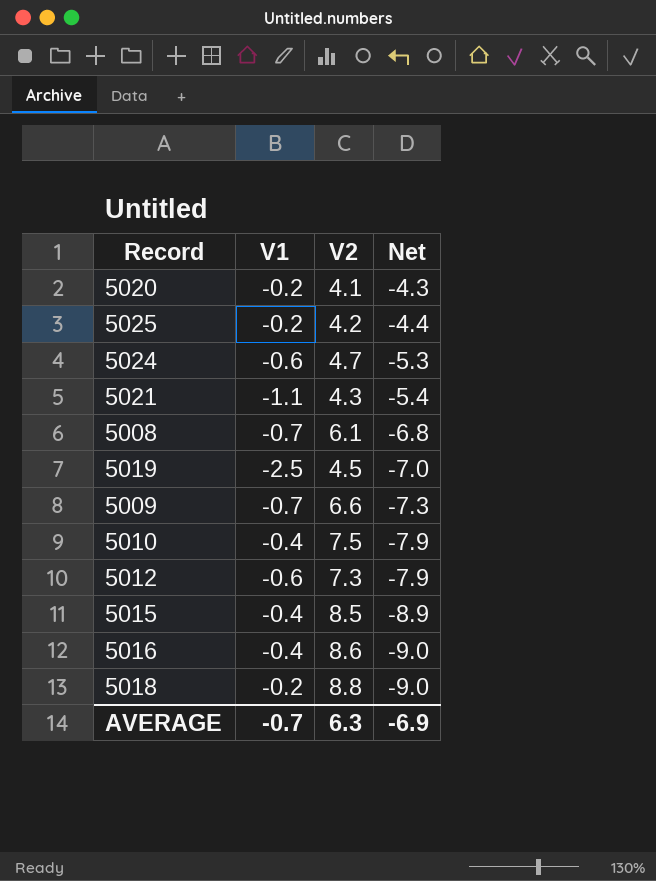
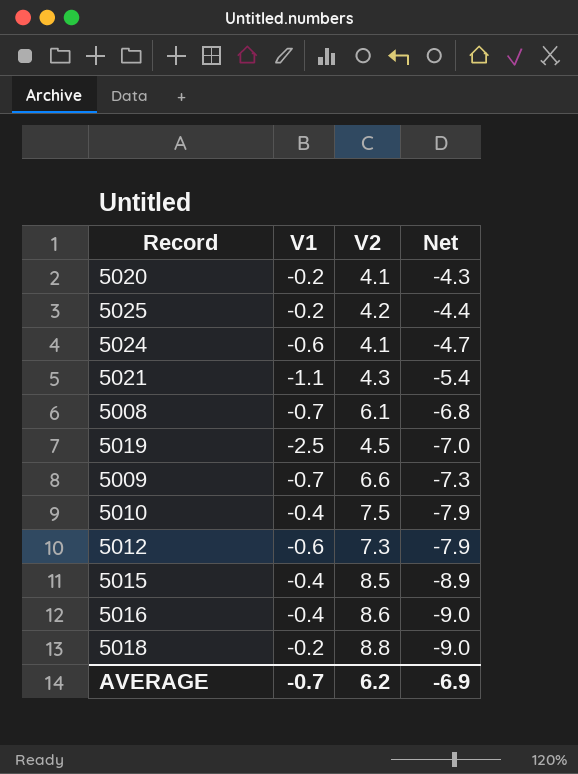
5024 | V2: 4.7 -> 4.1
5024 | Net: -5.3 -> -4.7
AVERAGE | V2: 6.3 -> 6.2

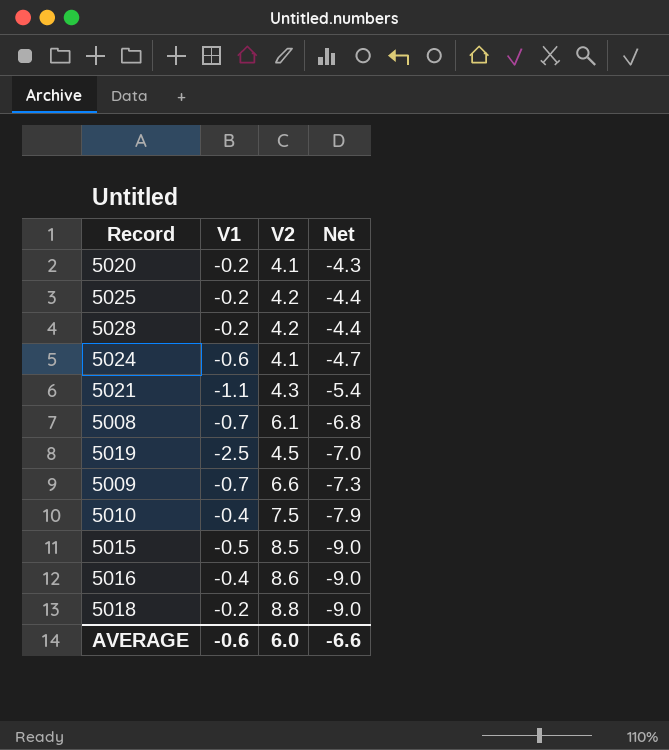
row 5012: -0.6 | 7.3 | -7.9 -> none
row 5028: none -> -0.2 | 4.2 | -4.4
5015 | V1: -0.4 -> -0.5
5015 | Net: -8.9 -> -9.0
AVERAGE | V1: -0.7 -> -0.6
AVERAGE | V2: 6.2 -> 6.0
AVERAGE | Net: -6.9 -> -6.6

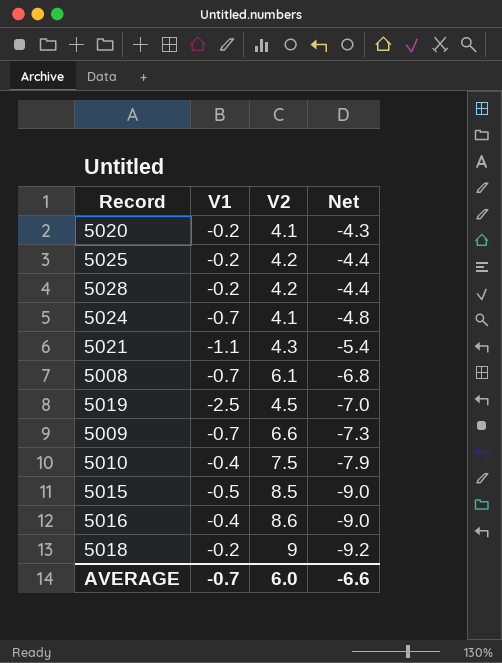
5024 | V1: -0.6 -> -0.7
5024 | Net: -4.7 -> -4.8
5018 | V2: 8.8 -> 9
5018 | Net: -9.0 -> -9.2
AVERAGE | V1: -0.6 -> -0.7

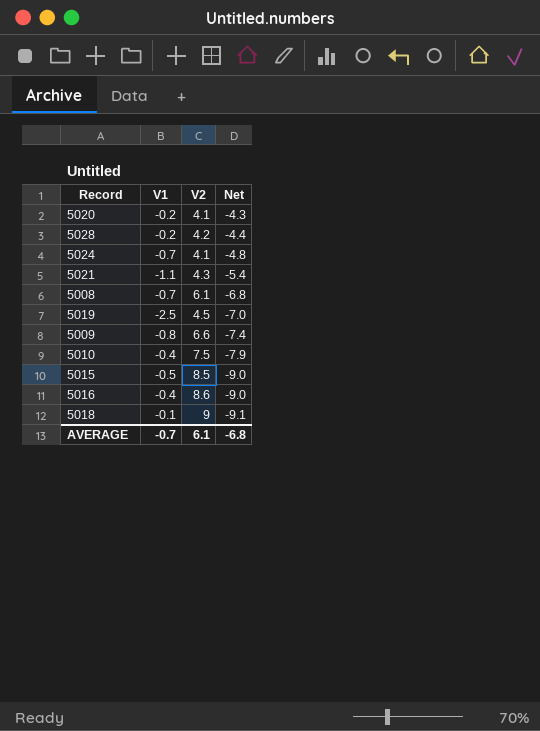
row 5025: -0.2 | 4.2 | -4.4 -> none
5009 | V1: -0.7 -> -0.8
5009 | Net: -7.3 -> -7.4
5018 | V1: -0.2 -> -0.1
5018 | Net: -9.2 -> -9.1
AVERAGE | V2: 6.0 -> 6.1
AVERAGE | Net: -6.6 -> -6.8

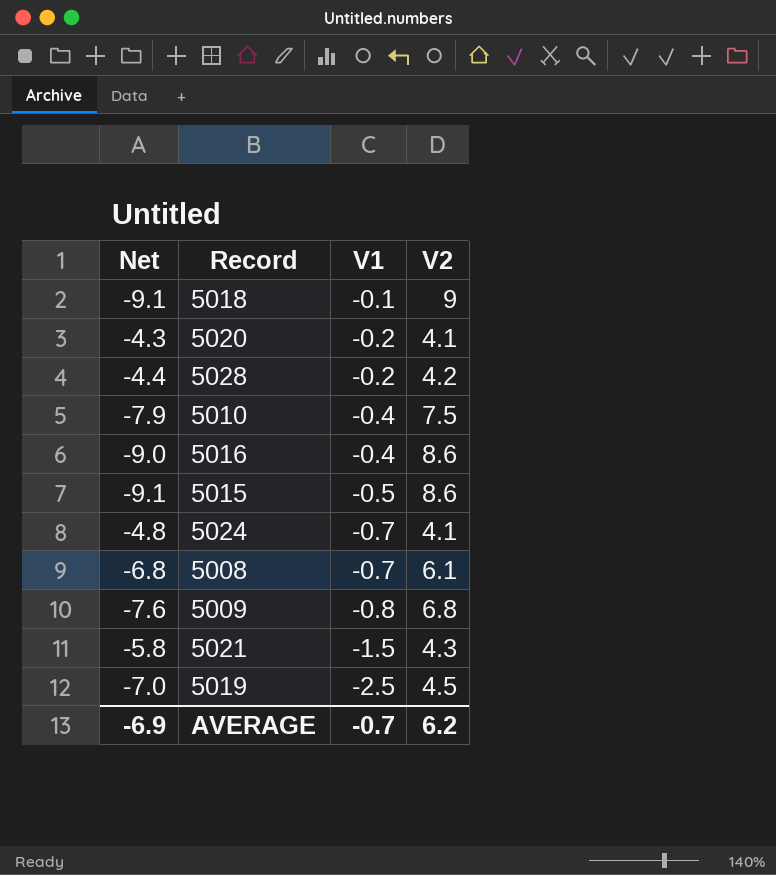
row order: Net descending -> V1 descending
column Net | position: 4 -> 1
5015 | Net: -9.0 -> -9.1
5015 | V2: 8.5 -> 8.6
5009 | Net: -7.4 -> -7.6
5009 | V2: 6.6 -> 6.8
5021 | Net: -5.4 -> -5.8
5021 | V1: -1.1 -> -1.5
AVERAGE | Net: -6.8 -> -6.9
AVERAGE | V2: 6.1 -> 6.2

